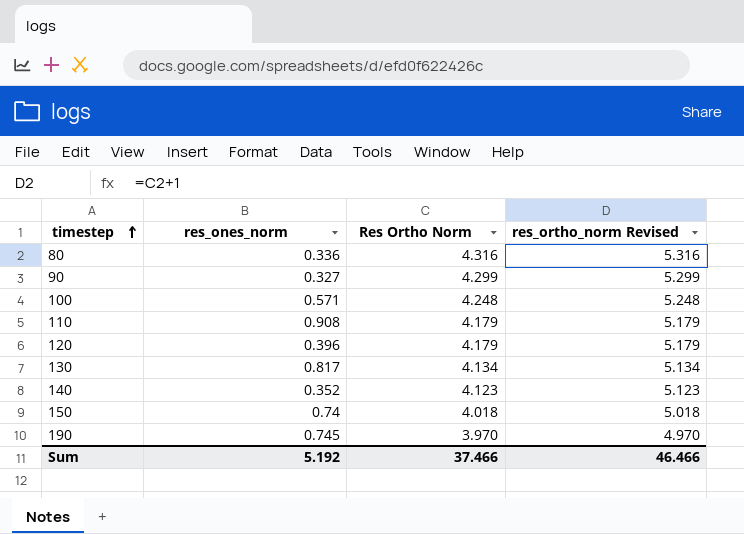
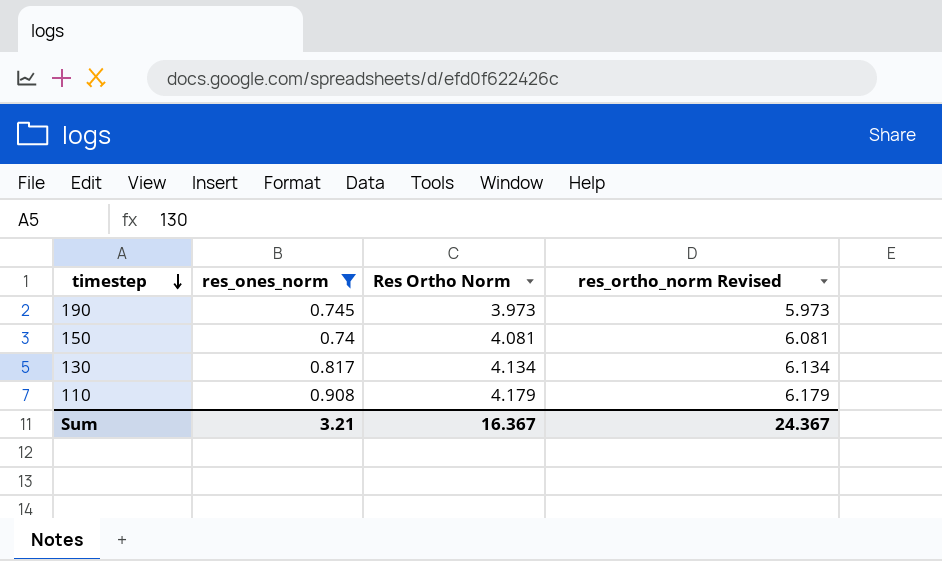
filter: none -> res_ones_norm >= 0.74
row order: timestep ascending -> timestep descending
column res_ortho_norm Revised | formula: [Res Ortho Norm] + 1 -> [Res Ortho Norm] + 2
190 | Res Ortho Norm: 3.970 -> 3.973
150 | Res Ortho Norm: 4.018 -> 4.081
Sum | res_ones_norm: 5.192 -> 3.21
Sum | Res Ortho Norm: 37.466 -> 16.367
Sum | res_ortho_norm Revised: 46.466 -> 24.367

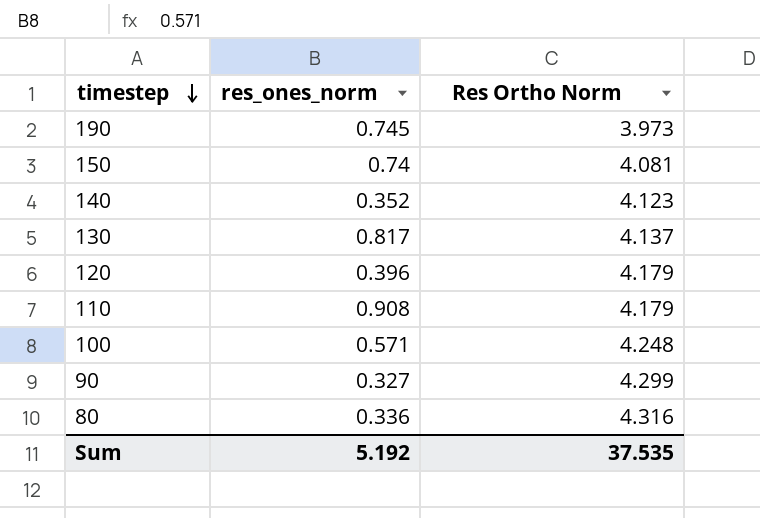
filter: res_ones_norm >= 0.74 -> none
column res_ortho_norm Revised | formula: [Res Ortho Norm] + 2 -> none
130 | Res Ortho Norm: 4.134 -> 4.137
Sum | res_ones_norm: 3.21 -> 5.192
Sum | Res Ortho Norm: 16.367 -> 37.535

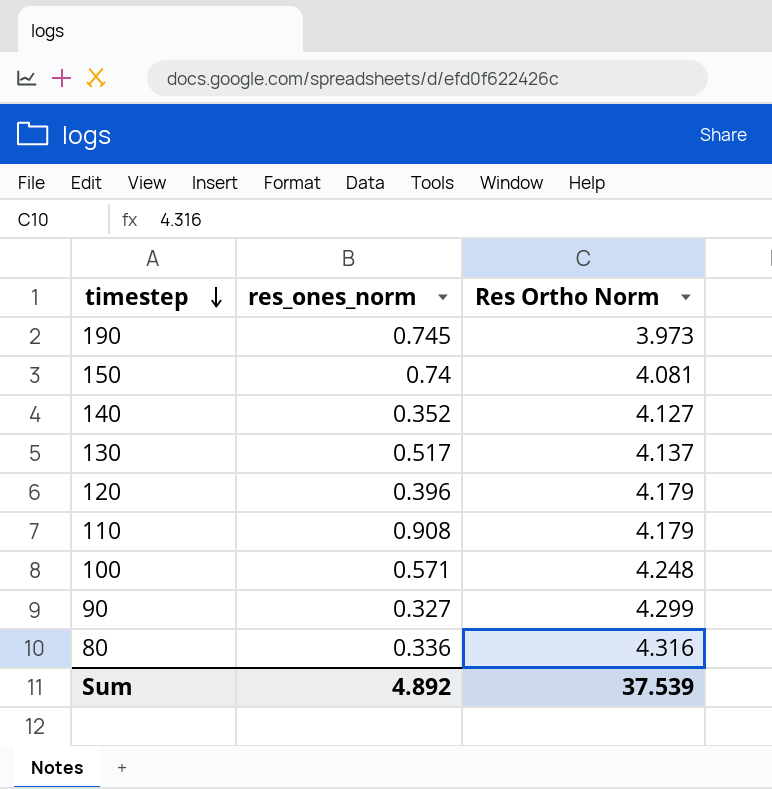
140 | Res Ortho Norm: 4.123 -> 4.127
130 | res_ones_norm: 0.817 -> 0.517
Sum | res_ones_norm: 5.192 -> 4.892
Sum | Res Ortho Norm: 37.535 -> 37.539

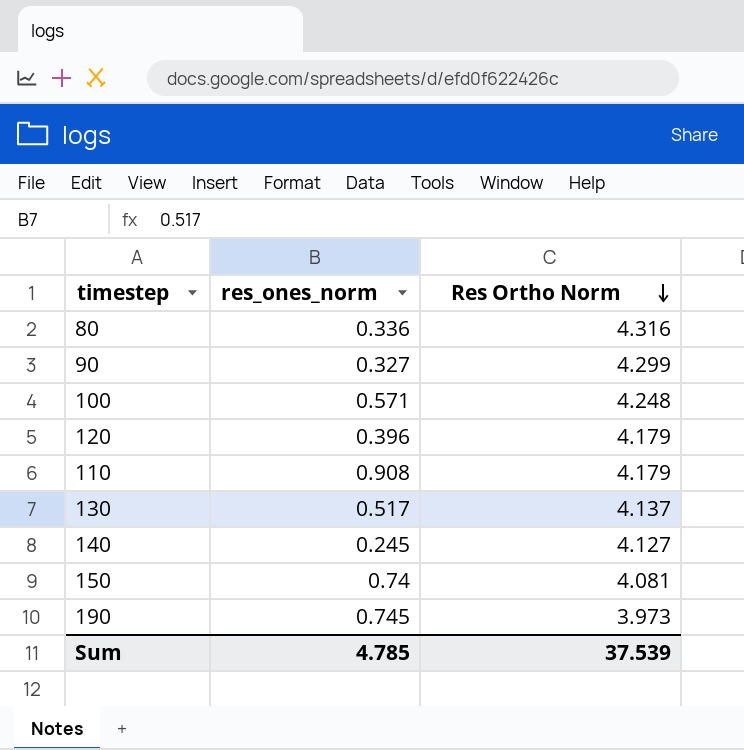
row order: timestep descending -> Res Ortho Norm descending
140 | res_ones_norm: 0.352 -> 0.245
Sum | res_ones_norm: 4.892 -> 4.785

